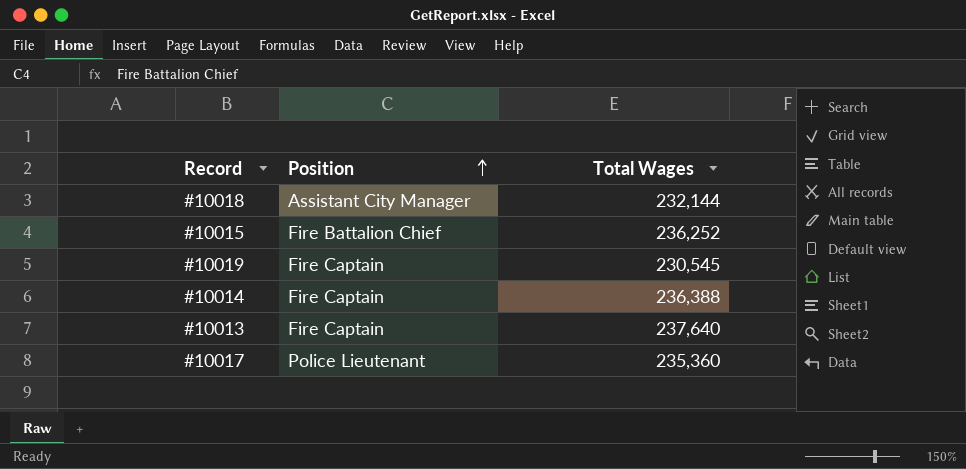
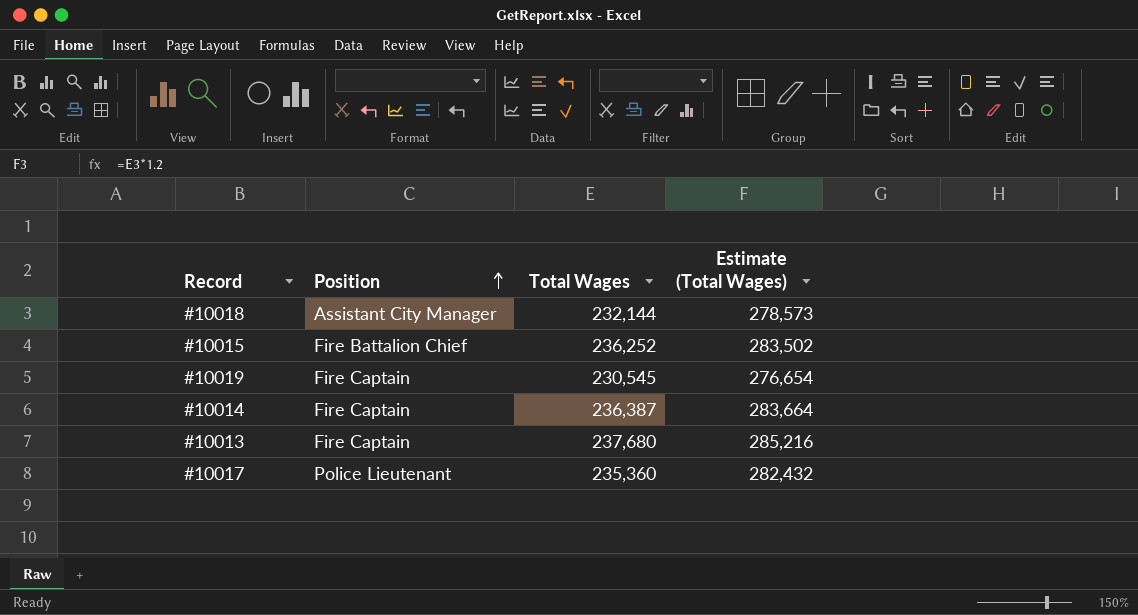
column Estimate (Total Wages) | formula: none -> [Total Wages] * 1.2
#10014 | Total Wages: 236,388 -> 236,387
#10013 | Total Wages: 237,640 -> 237,680

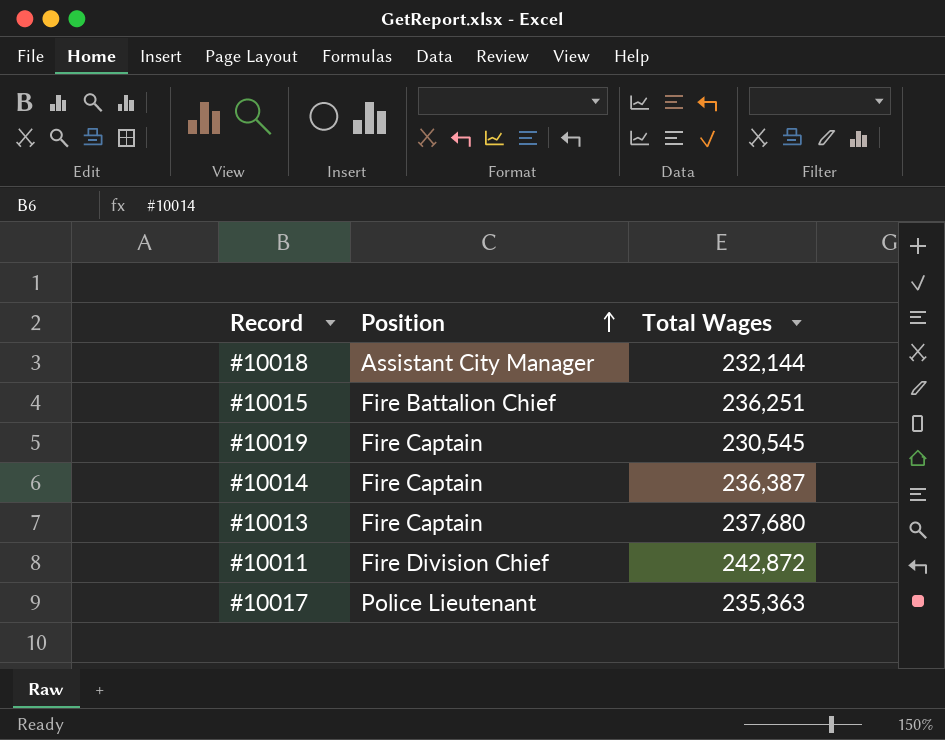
column Estimate (Total Wages) | formula: [Total Wages] * 1.2 -> none
#10015 | Total Wages: 236,252 -> 236,251
row #10011: none -> Fire Division Chief | 242,872
#10017 | Total Wages: 235,360 -> 235,363

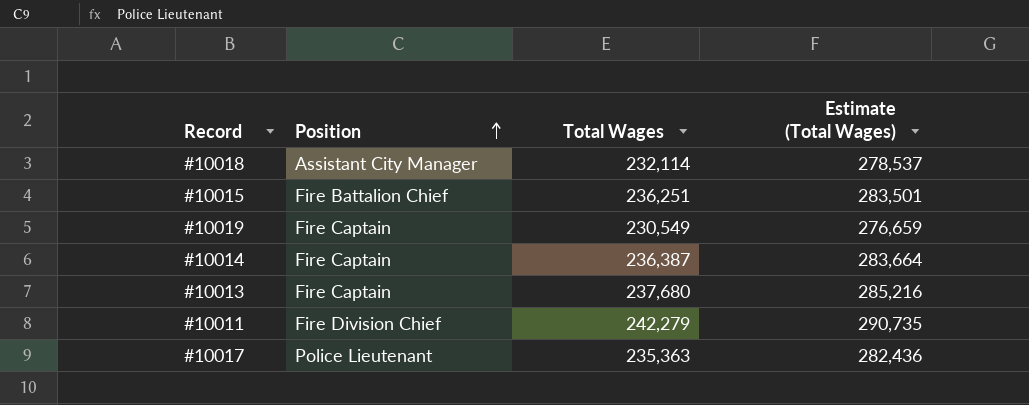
column Estimate (Total Wages) | formula: none -> [Total Wages] * 1.2
#10018 | Total Wages: 232,144 -> 232,114
#10019 | Total Wages: 230,545 -> 230,549
#10011 | Total Wages: 242,872 -> 242,279

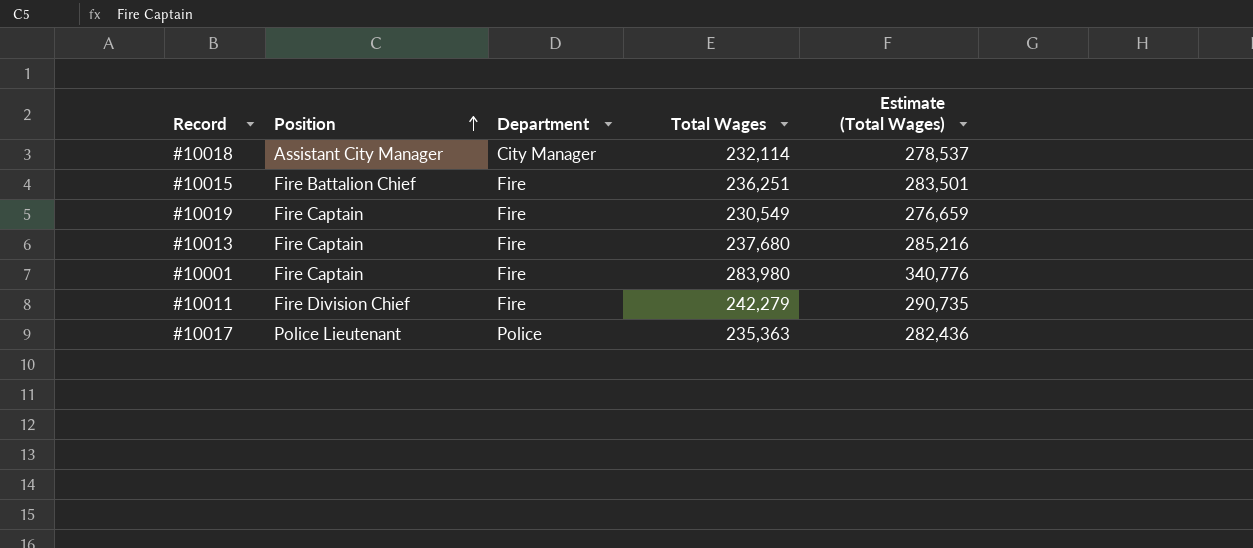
column Department | position: none -> 3
row #10014: Fire Captain | 236,387 | 283,664 -> none
row #10001: none -> Fire Captain | Fire | 283,980 | 340,776

